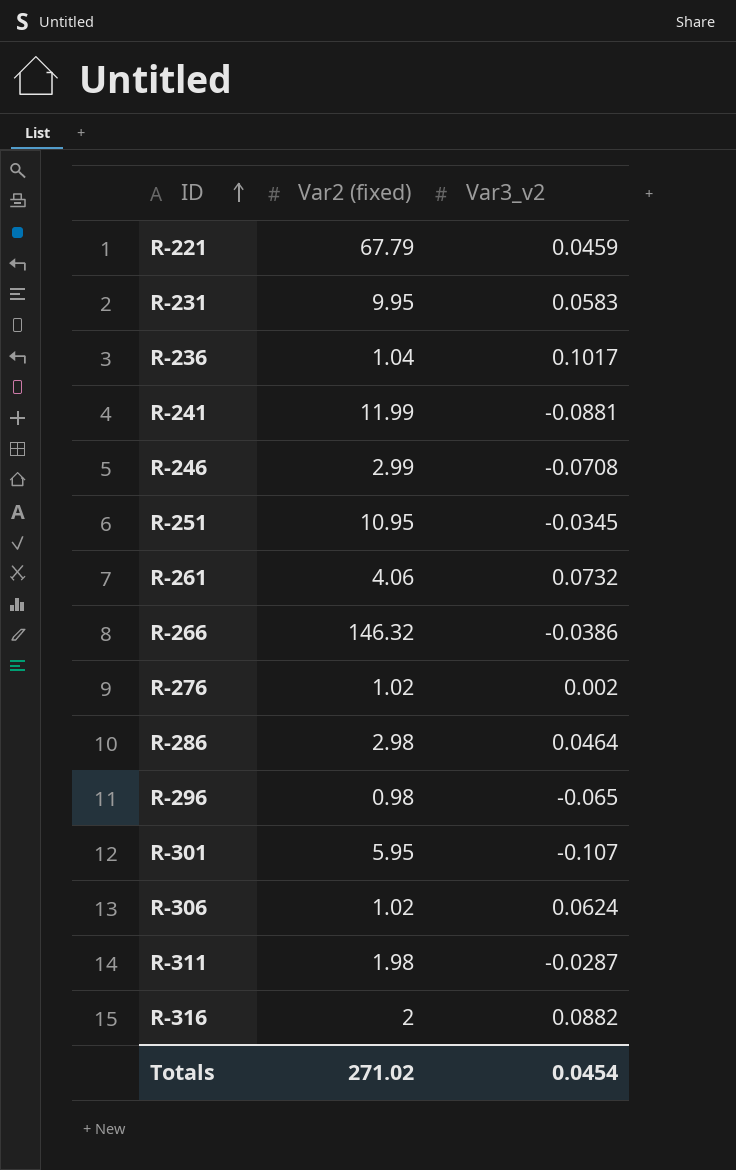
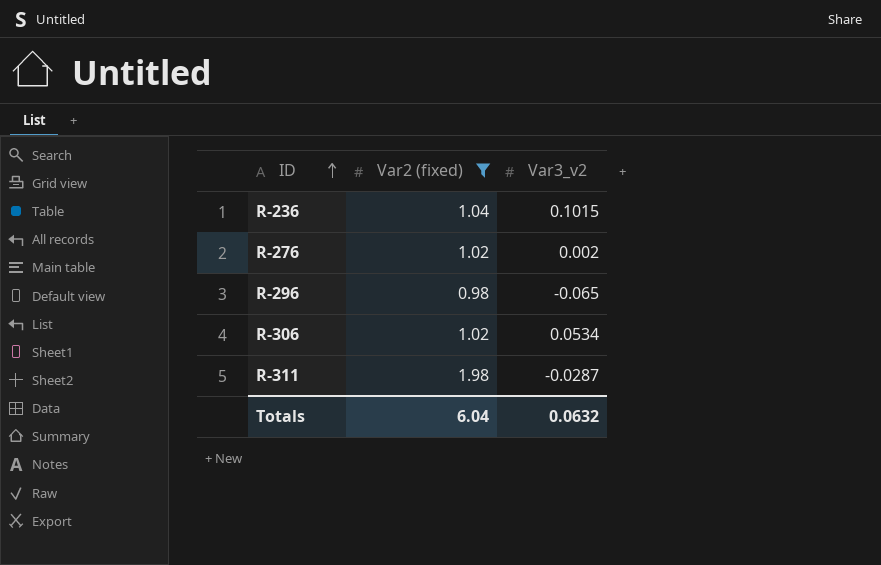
filter: none -> Var2 (fixed) <= 1.98
R-236 | Var3_v2: 0.1017 -> 0.1015
R-306 | Var3_v2: 0.0624 -> 0.0534
Totals | Var2 (fixed): 271.02 -> 6.04
Totals | Var3_v2: 0.0454 -> 0.0632

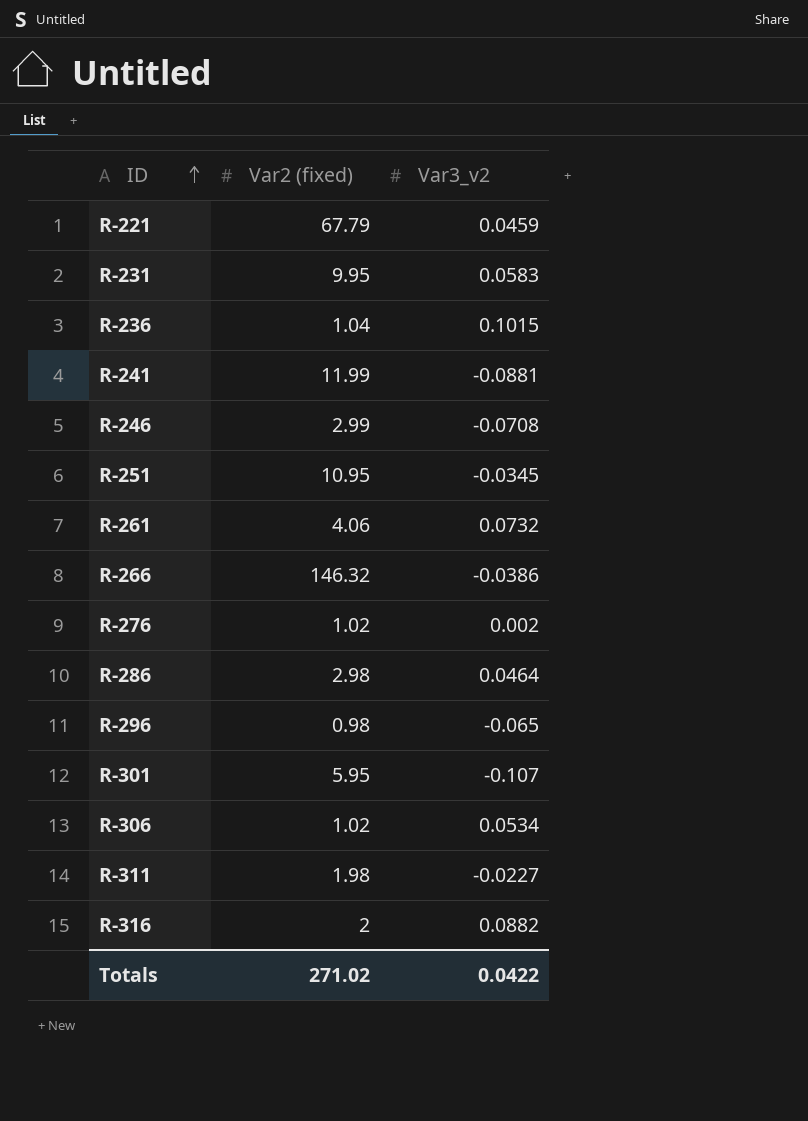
filter: Var2 (fixed) <= 1.98 -> none
R-311 | Var3_v2: -0.0287 -> -0.0227
Totals | Var2 (fixed): 6.04 -> 271.02
Totals | Var3_v2: 0.0632 -> 0.0422

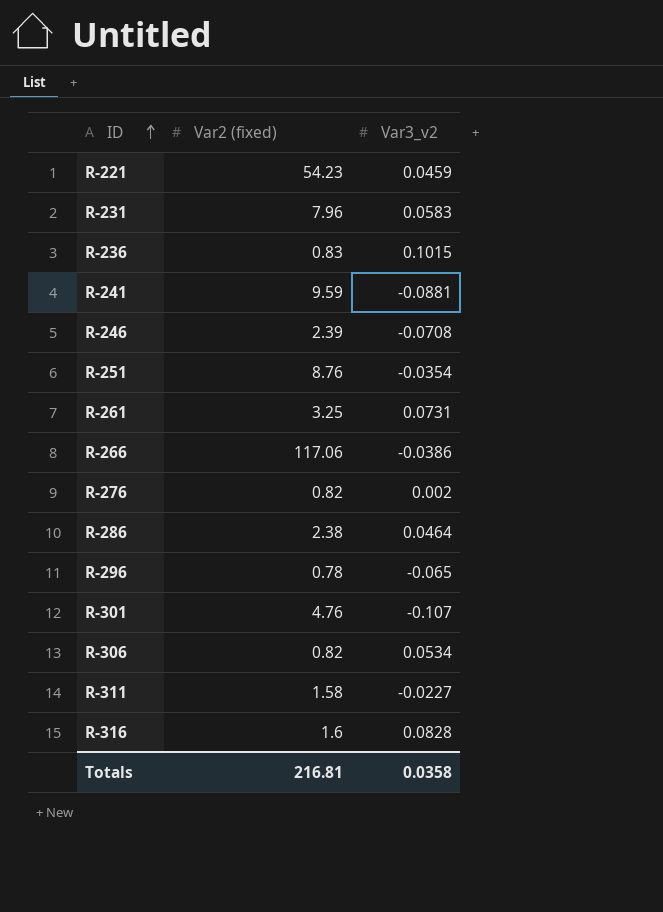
R-221 | Var2 (fixed): 67.79 -> 54.23
R-231 | Var2 (fixed): 9.95 -> 7.96
R-236 | Var2 (fixed): 1.04 -> 0.83
R-241 | Var2 (fixed): 11.99 -> 9.59
R-246 | Var2 (fixed): 2.99 -> 2.39
R-251 | Var2 (fixed): 10.95 -> 8.76
R-251 | Var3_v2: -0.0345 -> -0.0354
R-261 | Var2 (fixed): 4.06 -> 3.25
R-261 | Var3_v2: 0.0732 -> 0.0731
R-266 | Var2 (fixed): 146.32 -> 117.06
R-276 | Var2 (fixed): 1.02 -> 0.82
R-286 | Var2 (fixed): 2.98 -> 2.38
R-296 | Var2 (fixed): 0.98 -> 0.78
R-301 | Var2 (fixed): 5.95 -> 4.76
R-306 | Var2 (fixed): 1.02 -> 0.82
R-311 | Var2 (fixed): 1.98 -> 1.58
R-316 | Var2 (fixed): 2 -> 1.6
R-316 | Var3_v2: 0.0882 -> 0.0828
Totals | Var2 (fixed): 271.02 -> 216.81
Totals | Var3_v2: 0.0422 -> 0.0358

